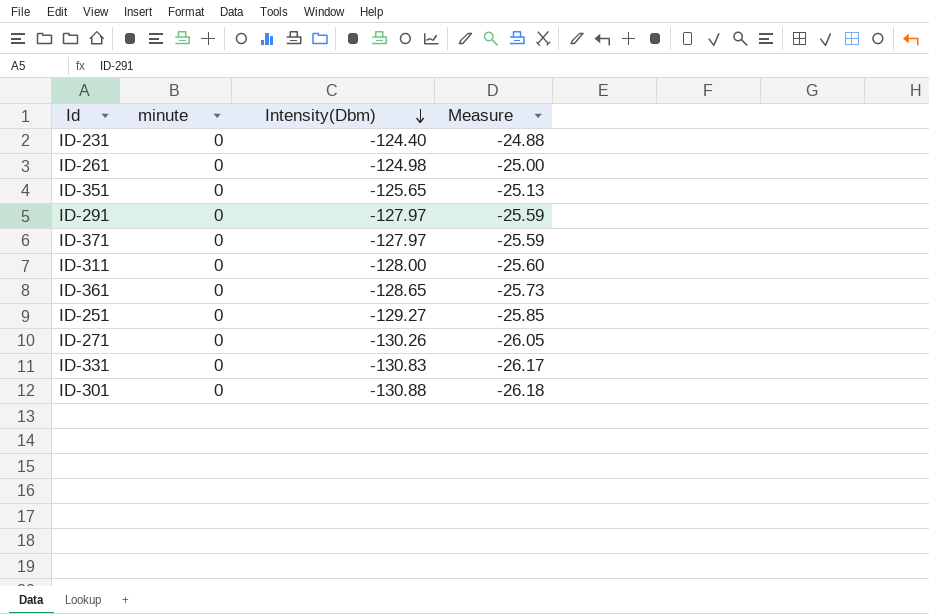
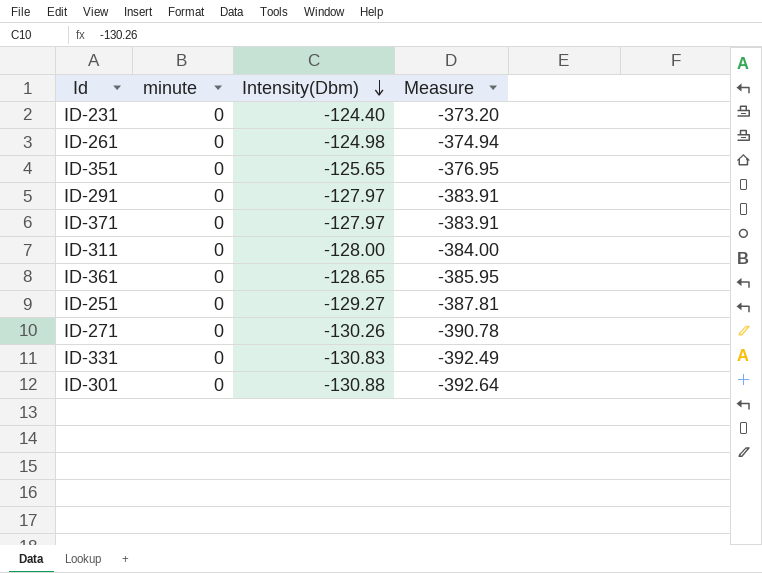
column Measure | formula: [Intensity(Dbm)] * 0.2 -> [Intensity(Dbm)] * 3

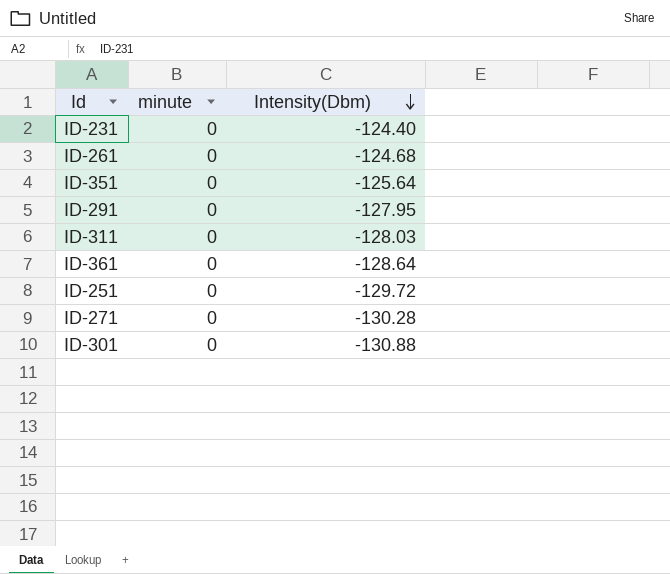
column Measure | formula: [Intensity(Dbm)] * 3 -> none
row ID-371: 0 | -127.97 | -383.91 -> none
row ID-331: 0 | -130.83 | -392.49 -> none
ID-261 | Intensity(Dbm): -124.98 -> -124.68
ID-351 | Intensity(Dbm): -125.65 -> -125.64
ID-291 | Intensity(Dbm): -127.97 -> -127.95
ID-311 | Intensity(Dbm): -128.00 -> -128.03
ID-361 | Intensity(Dbm): -128.65 -> -128.64
ID-251 | Intensity(Dbm): -129.27 -> -129.72
ID-271 | Intensity(Dbm): -130.26 -> -130.28

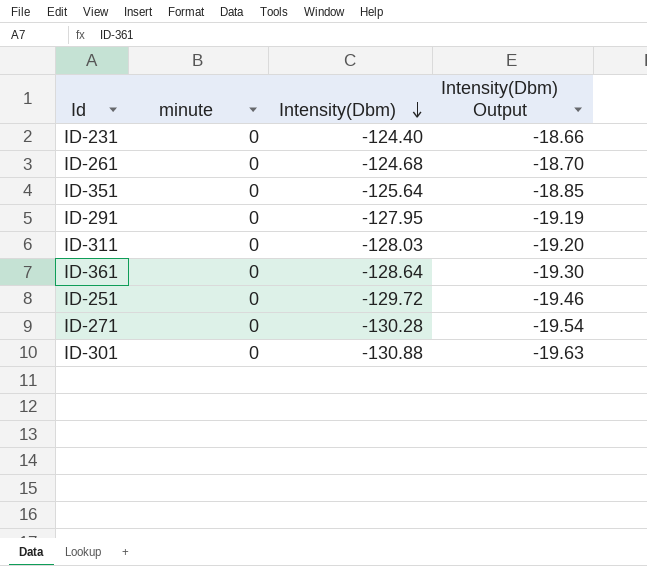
column Intensity(Dbm) Output | formula: none -> [Intensity(Dbm)] * 0.15

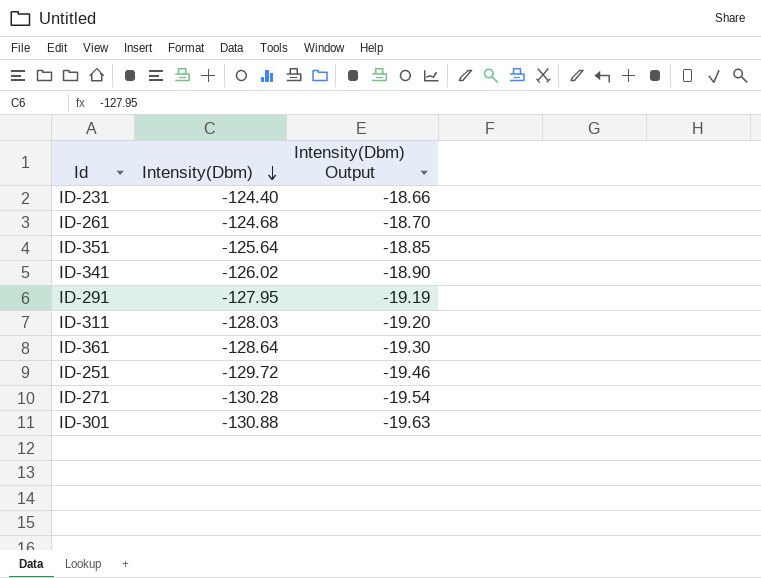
column minute | position: 2 -> none
row ID-341: none -> -126.02 | -18.90

